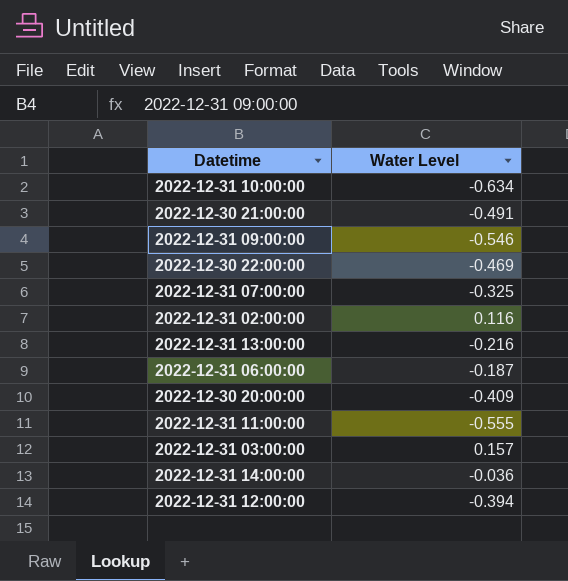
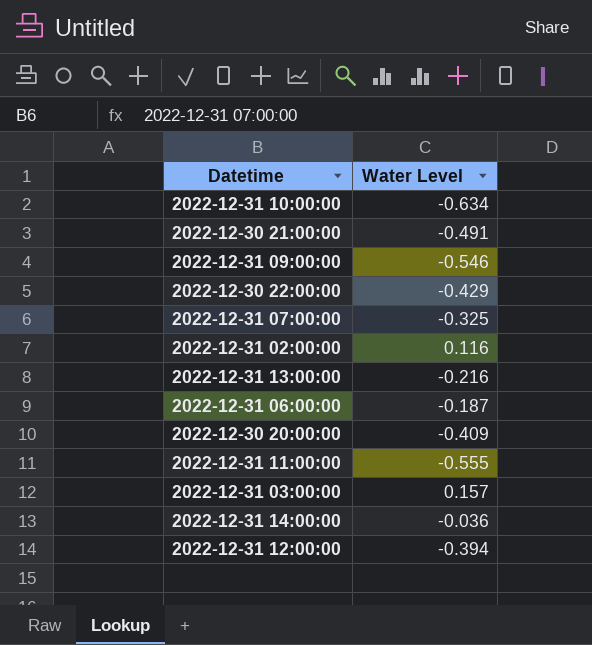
2022-12-30 22:00:00 | Water Level: -0.469 -> -0.429

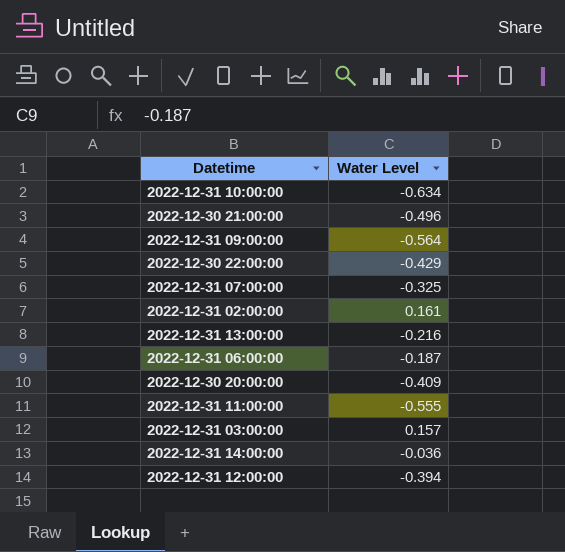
2022-12-30 21:00:00 | Water Level: -0.491 -> -0.496
2022-12-31 09:00:00 | Water Level: -0.546 -> -0.564
2022-12-31 02:00:00 | Water Level: 0.116 -> 0.161

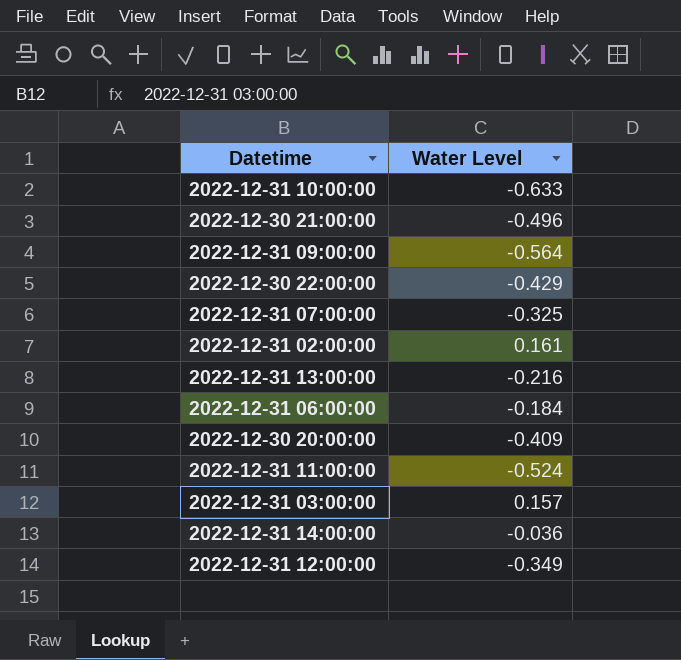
2022-12-31 10:00:00 | Water Level: -0.634 -> -0.633
2022-12-31 06:00:00 | Water Level: -0.187 -> -0.184
2022-12-31 11:00:00 | Water Level: -0.555 -> -0.524
2022-12-31 12:00:00 | Water Level: -0.394 -> -0.349

